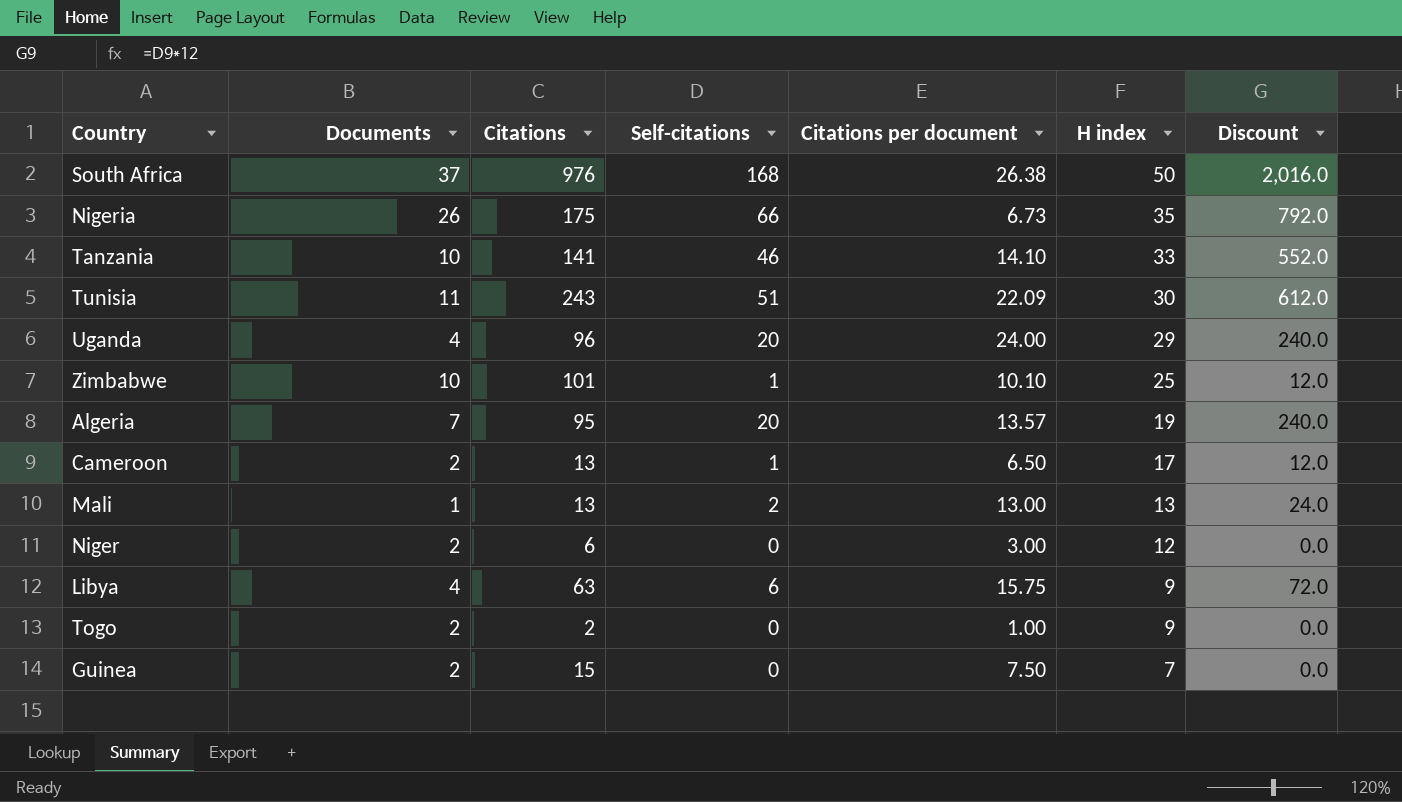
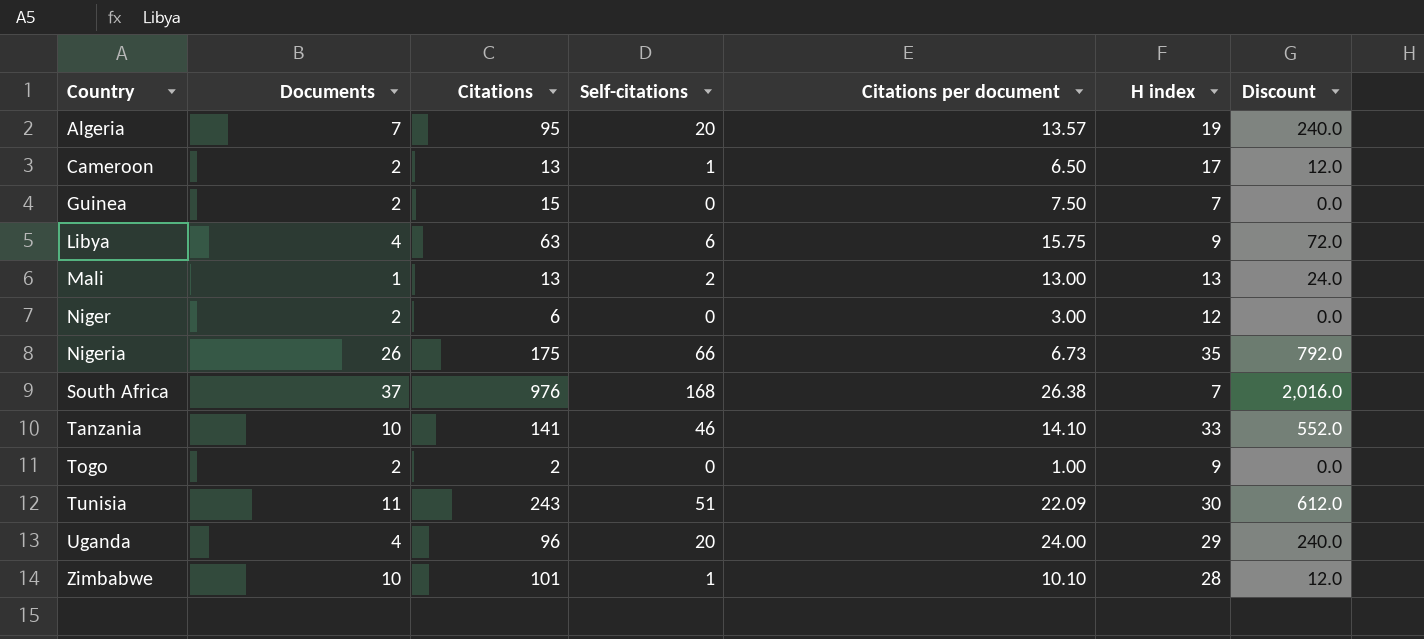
row order: H index descending -> Country ascending
South Africa | H index: 50 -> 7
Zimbabwe | H index: 25 -> 28

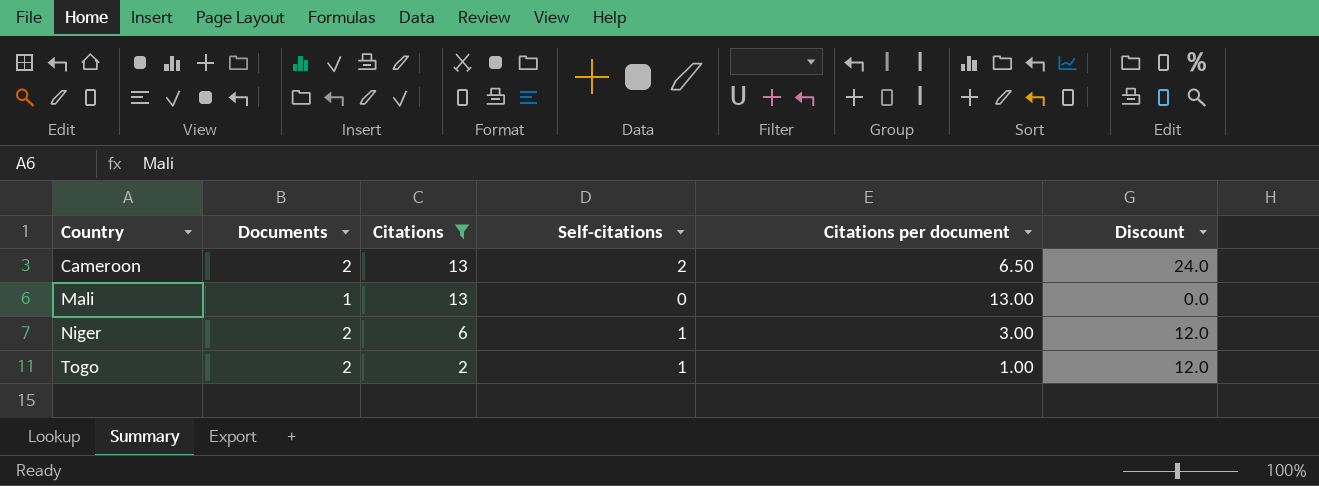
filter: none -> Citations <= 13
column H index | position: 6 -> none
Cameroon | Self-citations: 1 -> 2
Cameroon | Discount: 12.0 -> 24.0
Mali | Self-citations: 2 -> 0
Mali | Discount: 24.0 -> 0.0
Niger | Self-citations: 0 -> 1
Niger | Discount: 0.0 -> 12.0
Togo | Self-citations: 0 -> 1
Togo | Discount: 0.0 -> 12.0

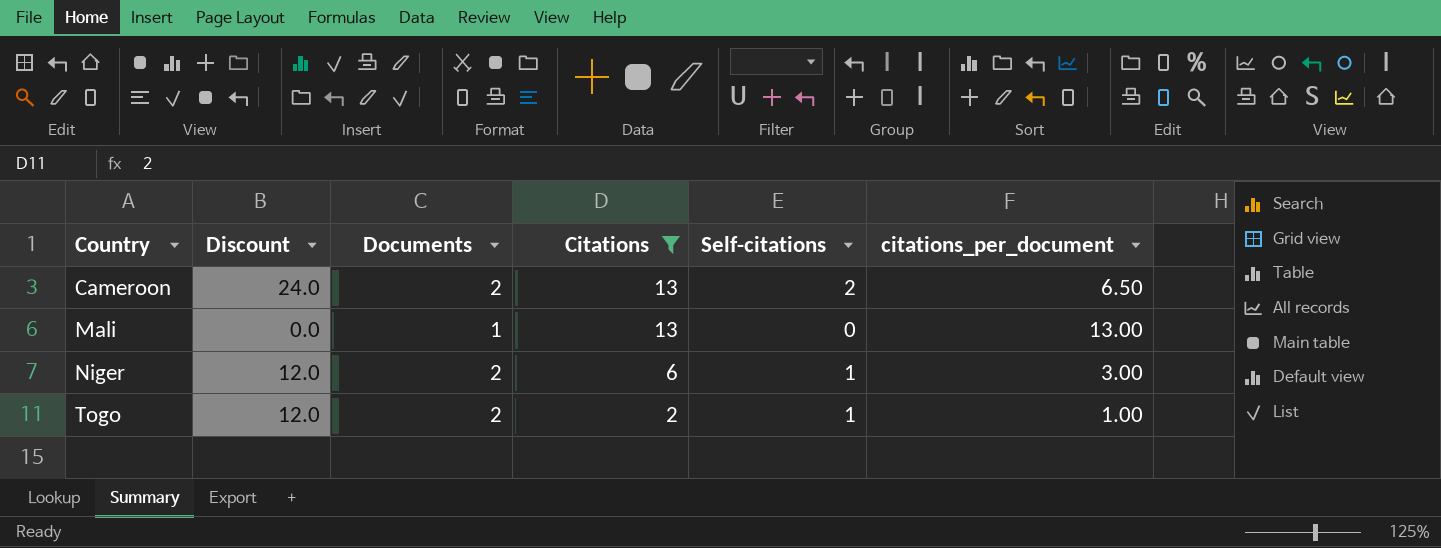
column Discount | position: 6 -> 2
column name: Citations per document -> citations_per_document

